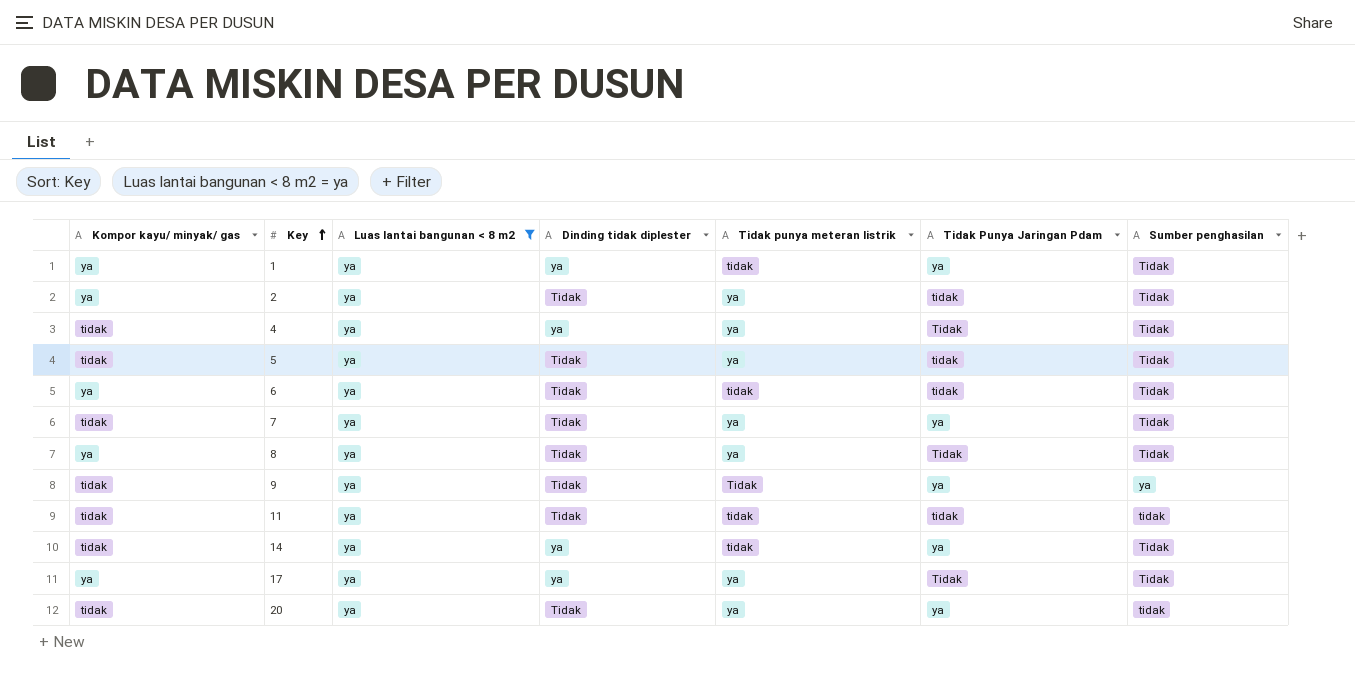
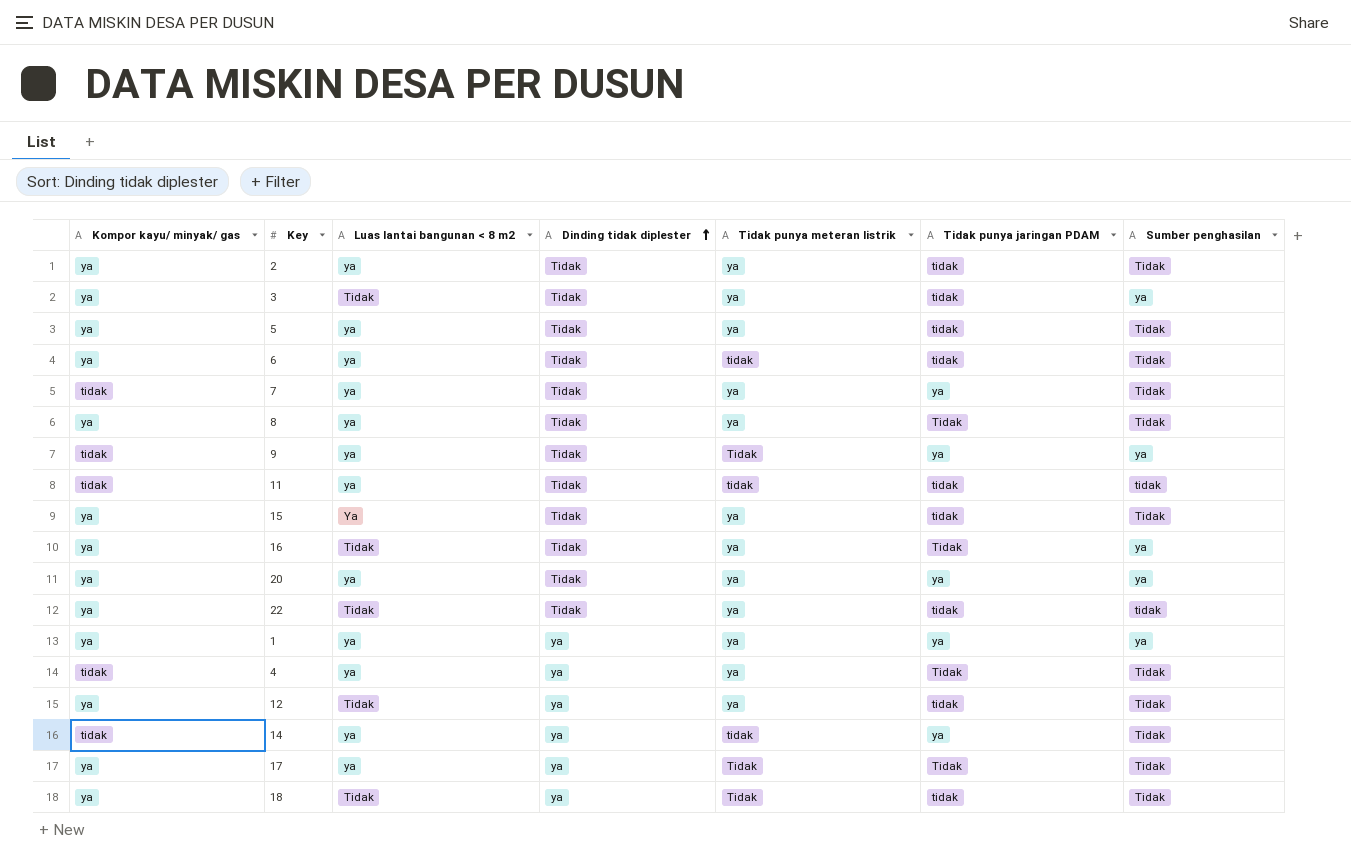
filter: Luas lantai bangunan < 8 m2 = ya -> none
row order: Key ascending -> Dinding tidak diplester ascending
column name: Tidak Punya Jaringan Pdam -> Tidak punya jaringan PDAM
5 | Kompor kayu/ minyak/ gas: tidak -> ya
20 | Kompor kayu/ minyak/ gas: tidak -> ya
20 | Sumber penghasilan: tidak -> ya
1 | Tidak punya meteran listrik: tidak -> ya
1 | Sumber penghasilan: Tidak -> ya
17 | Tidak punya meteran listrik: ya -> Tidak

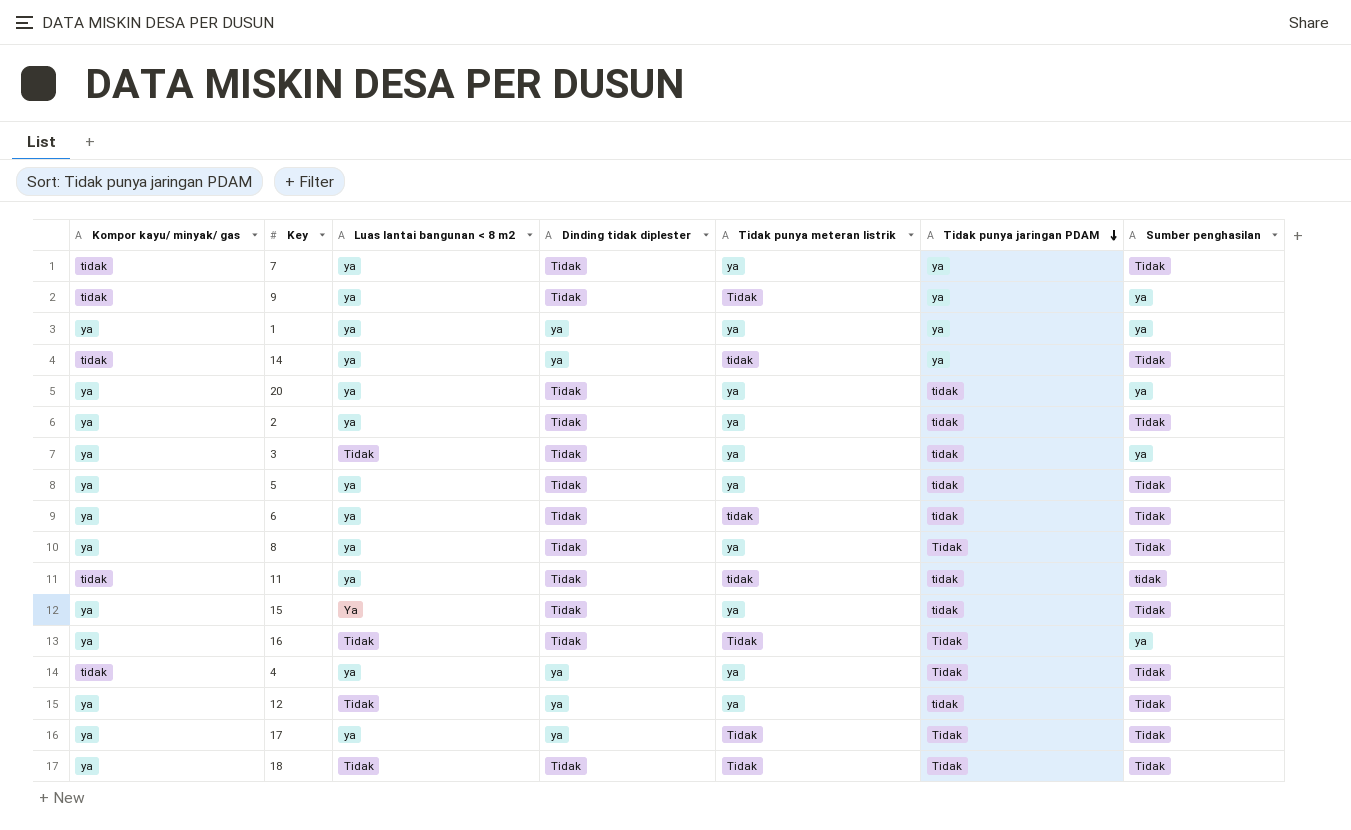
row order: Dinding tidak diplester ascending -> Tidak punya jaringan PDAM descending
row 22: ya | Tidak | Tidak | ya | tidak | tidak -> none
20 | Tidak punya jaringan PDAM: ya -> tidak
16 | Tidak punya meteran listrik: ya -> Tidak
18 | Dinding tidak diplester: ya -> Tidak
18 | Tidak punya jaringan PDAM: tidak -> Tidak

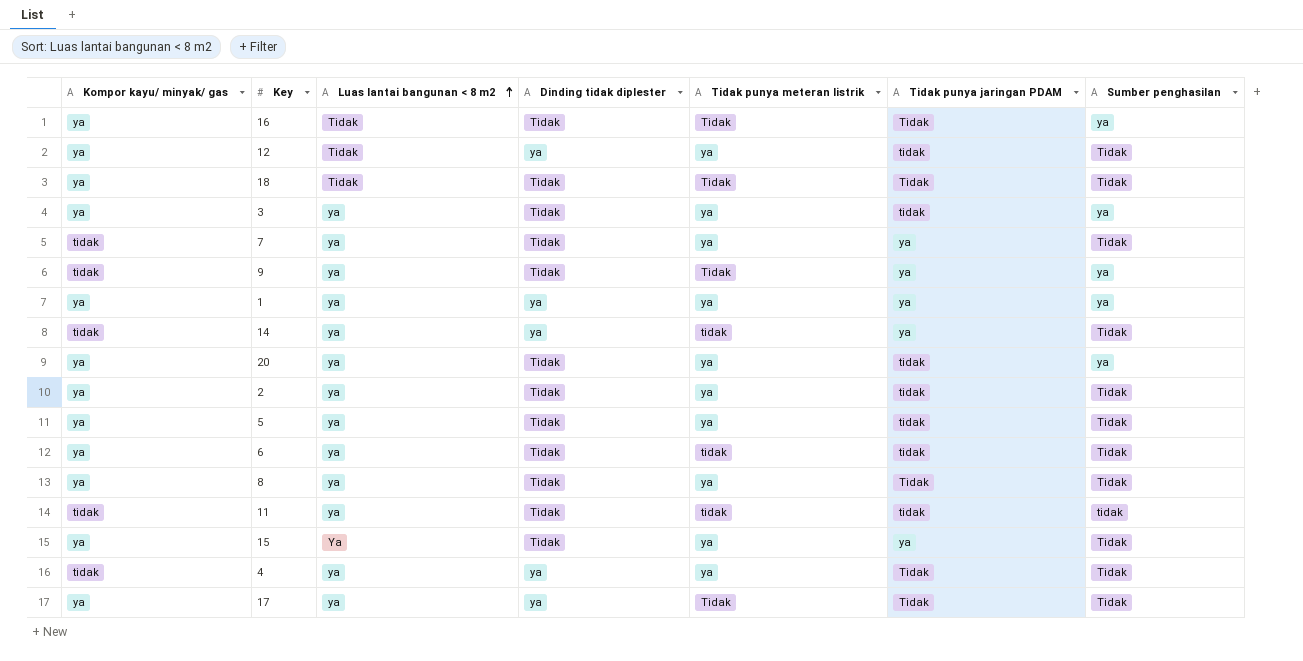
row order: Tidak punya jaringan PDAM descending -> Luas lantai bangunan < 8 m2 ascending
3 | Luas lantai bangunan < 8 m2: Tidak -> ya
15 | Tidak punya jaringan PDAM: tidak -> ya

